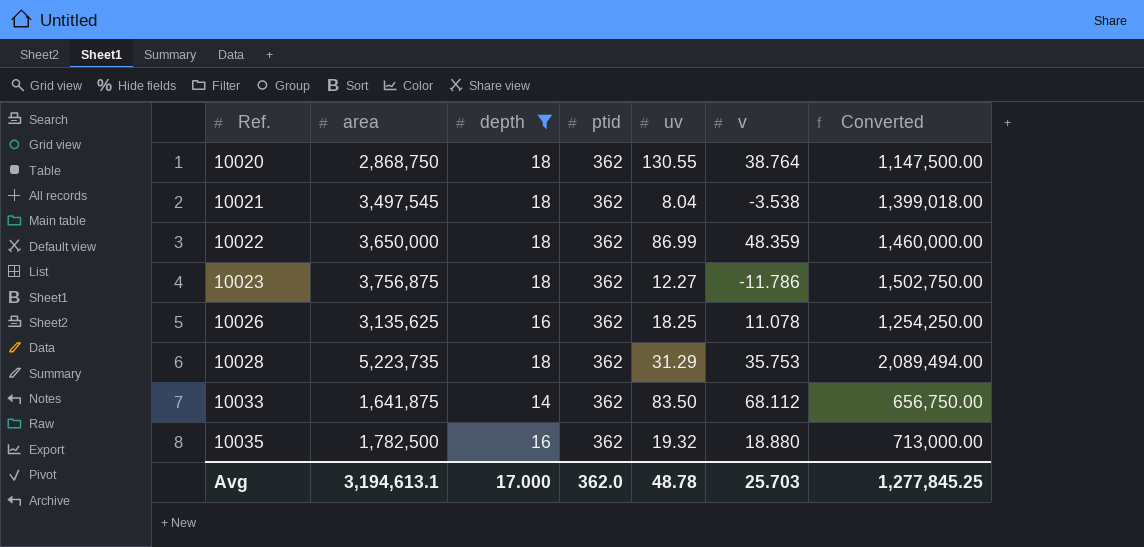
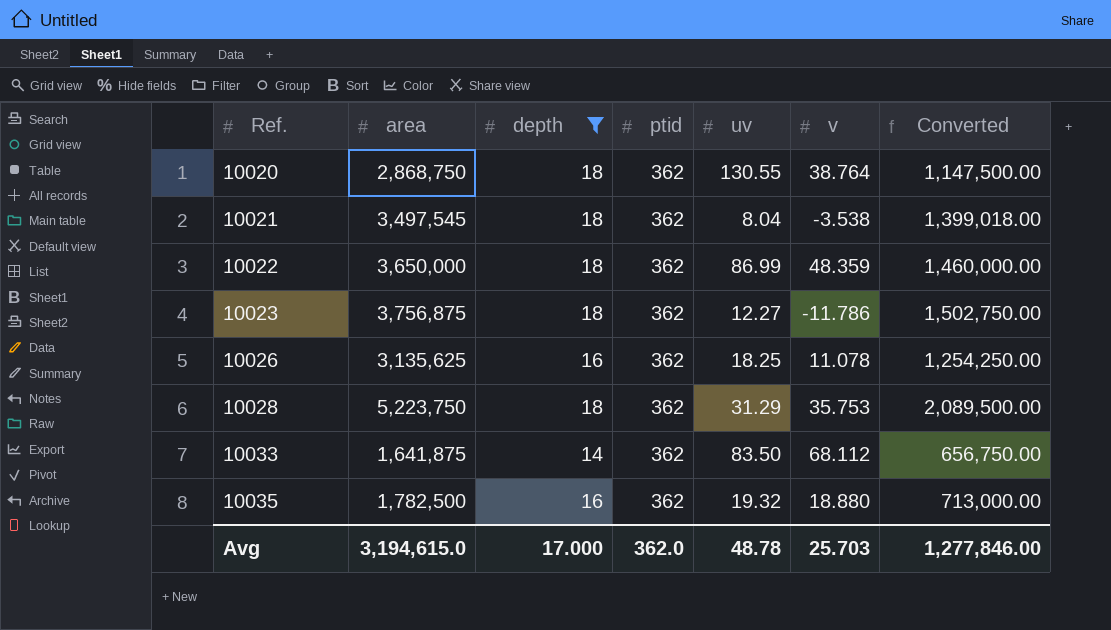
10028 | area: 5,223,735 -> 5,223,750
10028 | Converted: 2,089,494.00 -> 2,089,500.00
Avg | area: 3,194,613.1 -> 3,194,615.0
Avg | Converted: 1,277,845.25 -> 1,277,846.00

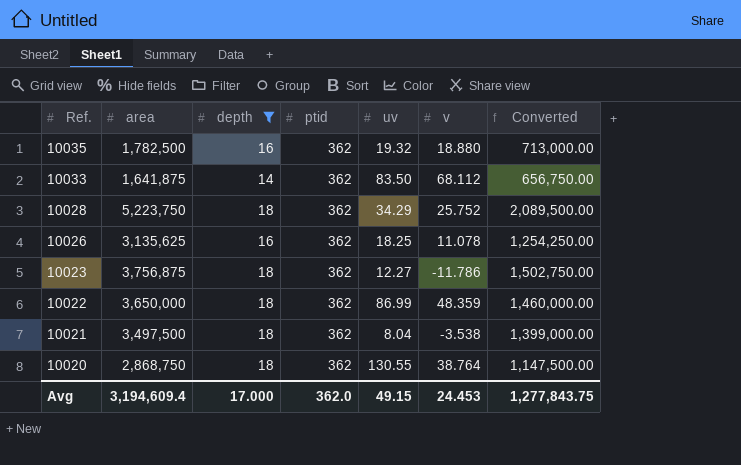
row order: Ref. ascending -> Ref. descending
10028 | uv: 31.29 -> 34.29
10028 | v: 35.753 -> 25.752
10021 | area: 3,497,545 -> 3,497,500
10021 | Converted: 1,399,018.00 -> 1,399,000.00
Avg | area: 3,194,615.0 -> 3,194,609.4
Avg | uv: 48.78 -> 49.15
Avg | v: 25.703 -> 24.453
Avg | Converted: 1,277,846.00 -> 1,277,843.75

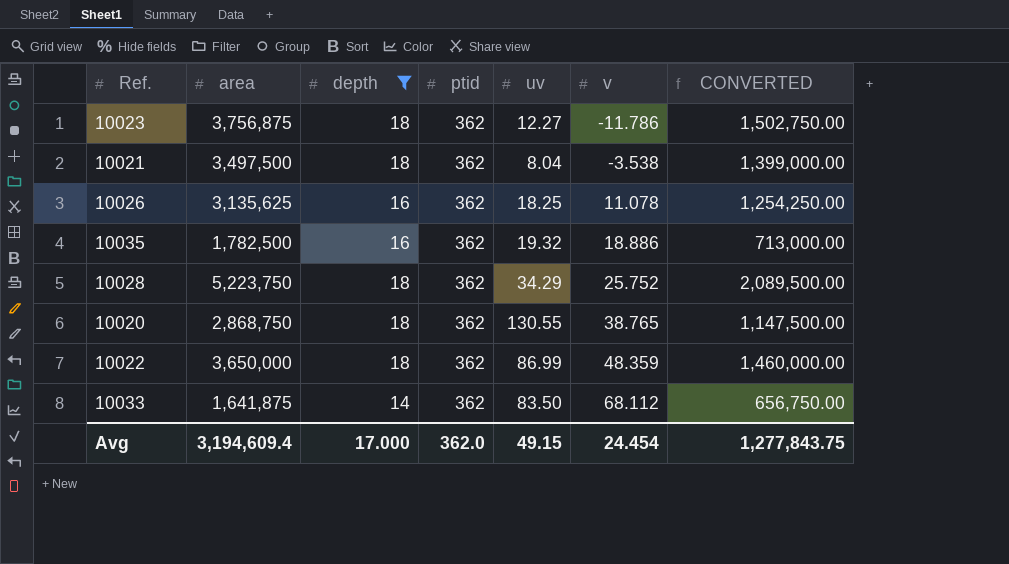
row order: Ref. descending -> v ascending
column name: Converted -> CONVERTED
10035 | v: 18.880 -> 18.886
10020 | v: 38.764 -> 38.765
Avg | v: 24.453 -> 24.454

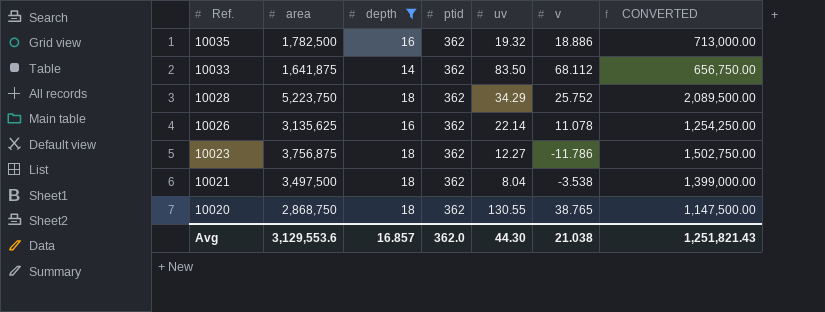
row order: v ascending -> Ref. descending
row 10022: 3,650,000 | 18 | 362 | 86.99 | 48.359 | 1,460,000.00 -> none
10026 | uv: 18.25 -> 22.14
Avg | area: 3,194,609.4 -> 3,129,553.6
Avg | depth: 17.000 -> 16.857
Avg | uv: 49.15 -> 44.30
Avg | v: 24.454 -> 21.038
Avg | CONVERTED: 1,277,843.75 -> 1,251,821.43

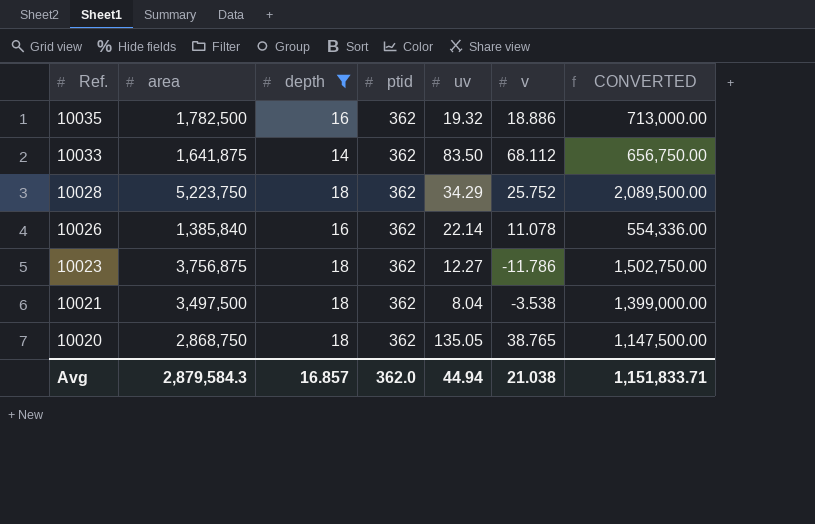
10026 | area: 3,135,625 -> 1,385,840
10026 | CONVERTED: 1,254,250.00 -> 554,336.00
10020 | uv: 130.55 -> 135.05
Avg | area: 3,129,553.6 -> 2,879,584.3
Avg | uv: 44.30 -> 44.94
Avg | CONVERTED: 1,251,821.43 -> 1,151,833.71

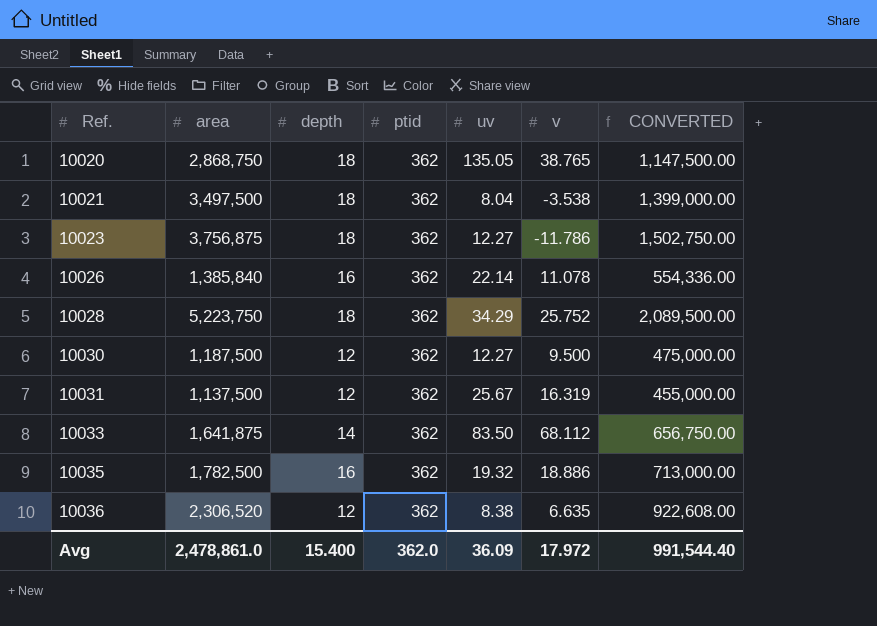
filter: depth != 12 -> none
row order: Ref. descending -> Ref. ascending
Avg | area: 2,879,584.3 -> 2,478,861.0
Avg | depth: 16.857 -> 15.400
Avg | uv: 44.94 -> 36.09
Avg | v: 21.038 -> 17.972
Avg | CONVERTED: 1,151,833.71 -> 991,544.40

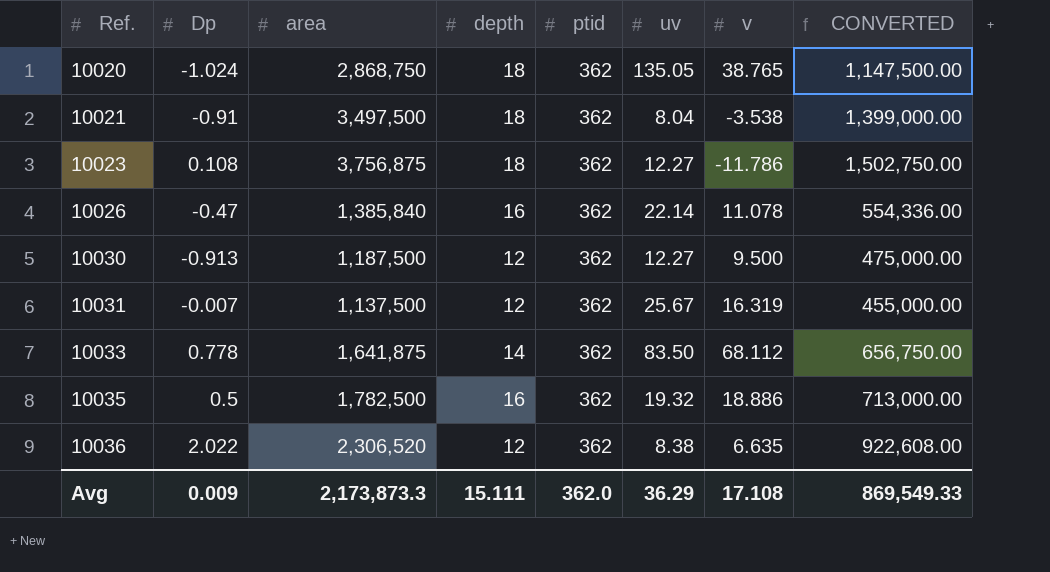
column Dp | position: none -> 2
row 10028: 5,223,750 | 18 | 362 | 34.29 | 25.752 | 2,089,500.00 -> none
Avg | area: 2,478,861.0 -> 2,173,873.3
Avg | depth: 15.400 -> 15.111
Avg | uv: 36.09 -> 36.29
Avg | v: 17.972 -> 17.108
Avg | CONVERTED: 991,544.40 -> 869,549.33

